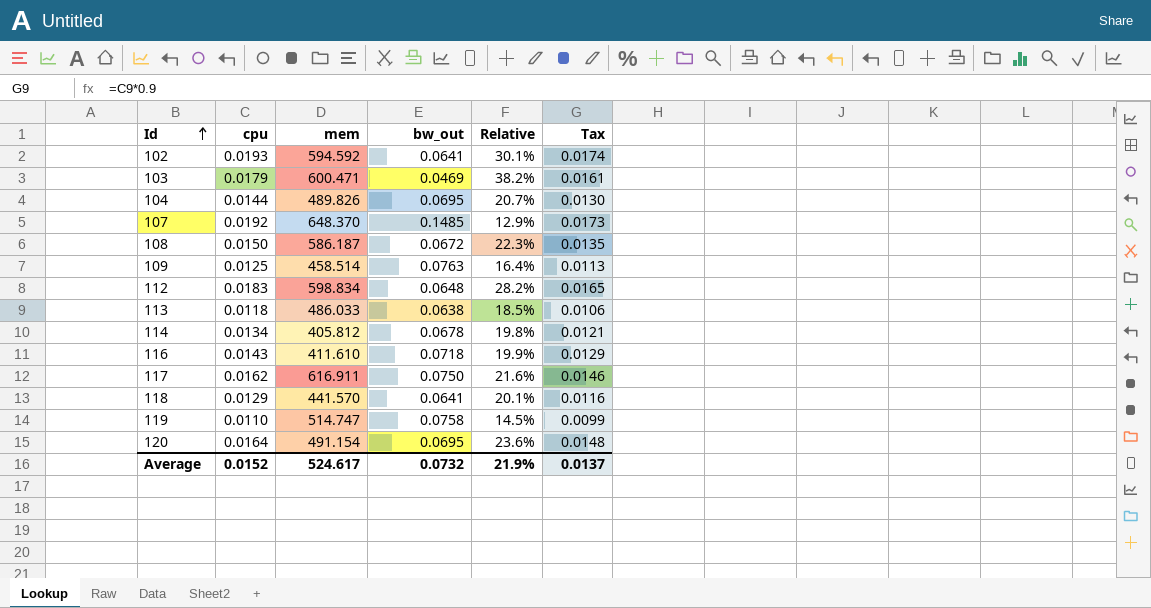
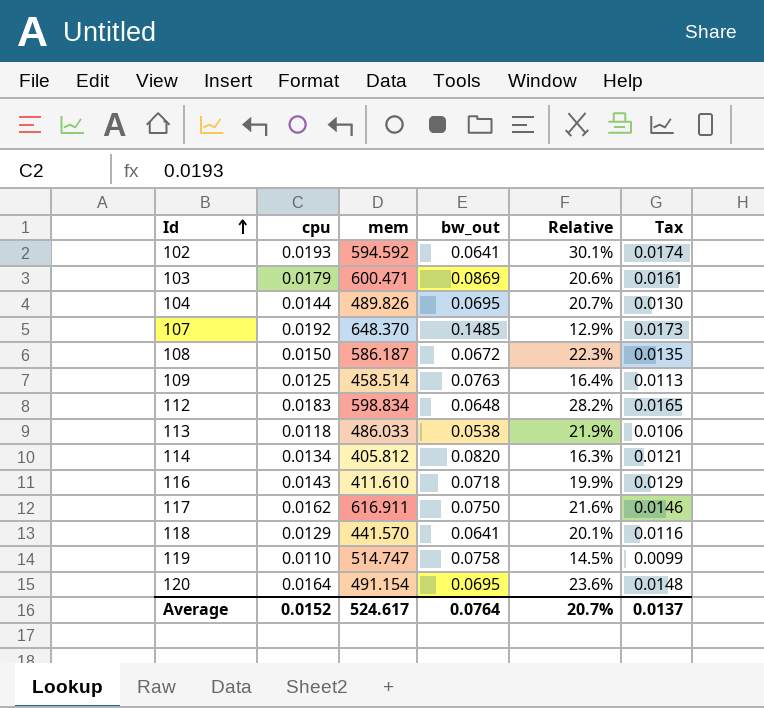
103 | bw_out: 0.0469 -> 0.0869
103 | Relative: 38.2% -> 20.6%
113 | bw_out: 0.0638 -> 0.0538
113 | Relative: 18.5% -> 21.9%
114 | bw_out: 0.0678 -> 0.0820
114 | Relative: 19.8% -> 16.3%
Average | bw_out: 0.0732 -> 0.0764
Average | Relative: 21.9% -> 20.7%

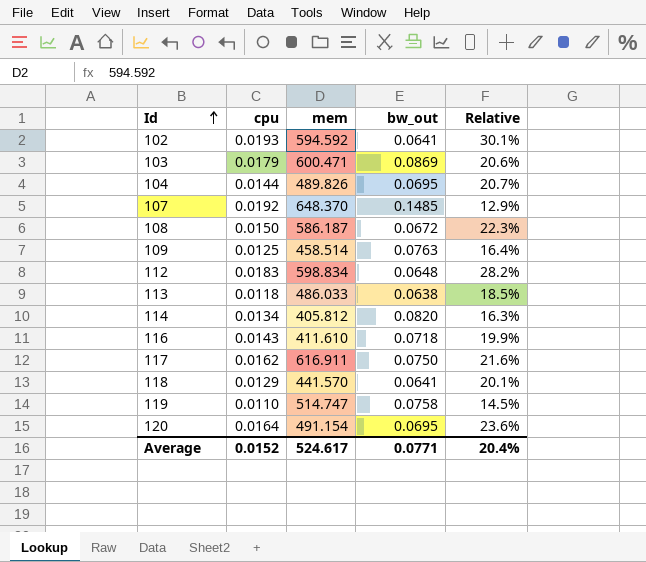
column Tax | formula: [cpu] * 0.9 -> none
113 | bw_out: 0.0538 -> 0.0638
113 | Relative: 21.9% -> 18.5%
Average | bw_out: 0.0764 -> 0.0771
Average | Relative: 20.7% -> 20.4%

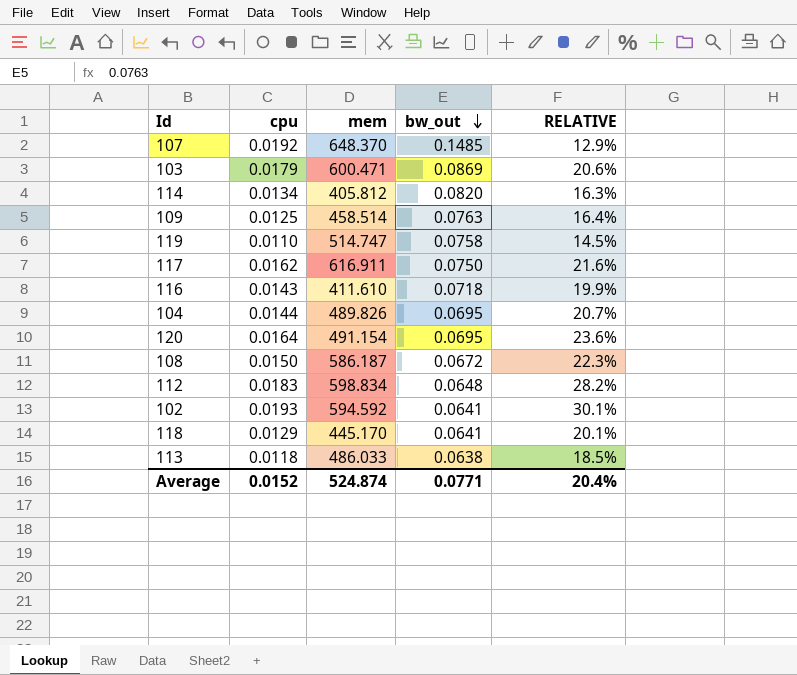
row order: Id ascending -> bw_out descending
column name: Relative -> RELATIVE
118 | mem: 441.570 -> 445.170
Average | mem: 524.617 -> 524.874

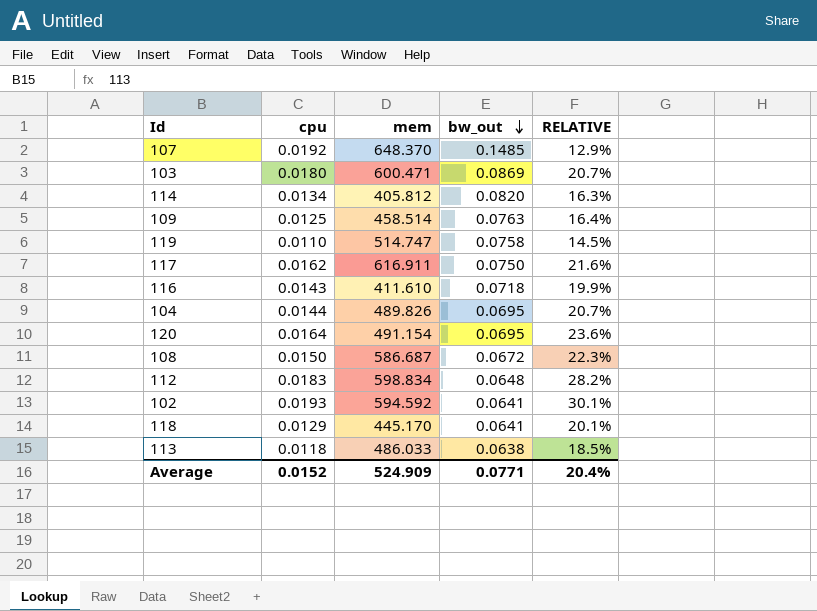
103 | cpu: 0.0179 -> 0.0180
103 | RELATIVE: 20.6% -> 20.7%
108 | mem: 586.187 -> 586.687
Average | mem: 524.874 -> 524.909

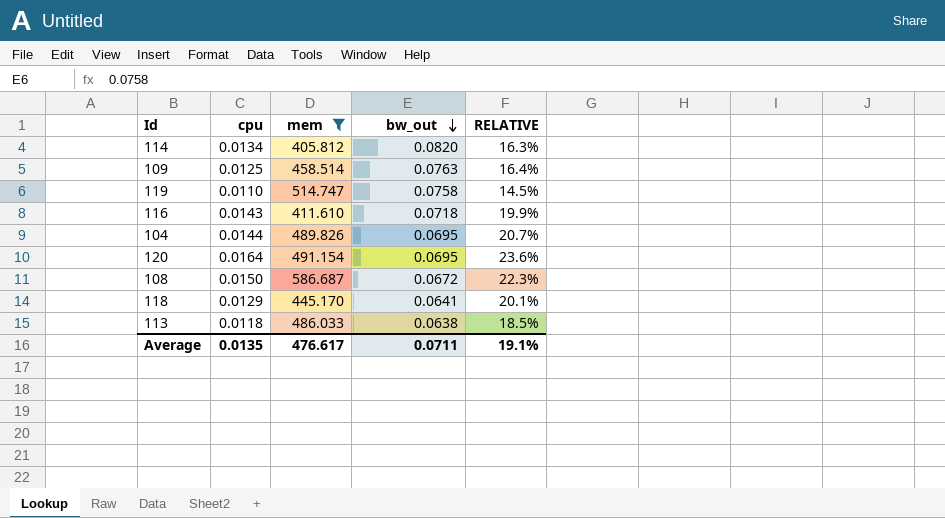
filter: none -> mem <= 586.687
Average | cpu: 0.0152 -> 0.0135
Average | mem: 524.909 -> 476.617
Average | bw_out: 0.0771 -> 0.0711
Average | RELATIVE: 20.4% -> 19.1%

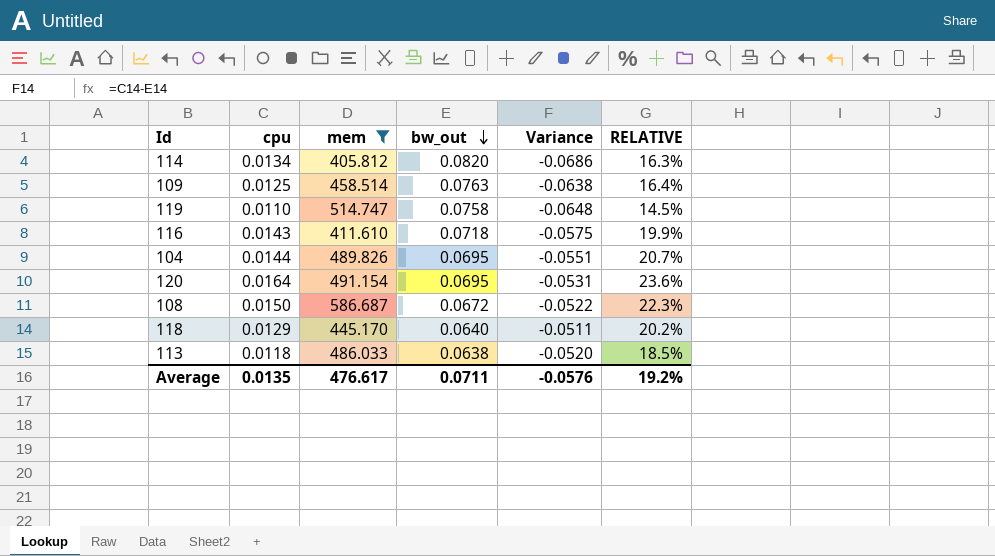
column Variance | formula: none -> [cpu] - [bw_out]
118 | bw_out: 0.0641 -> 0.0640
118 | RELATIVE: 20.1% -> 20.2%
Average | RELATIVE: 19.1% -> 19.2%

